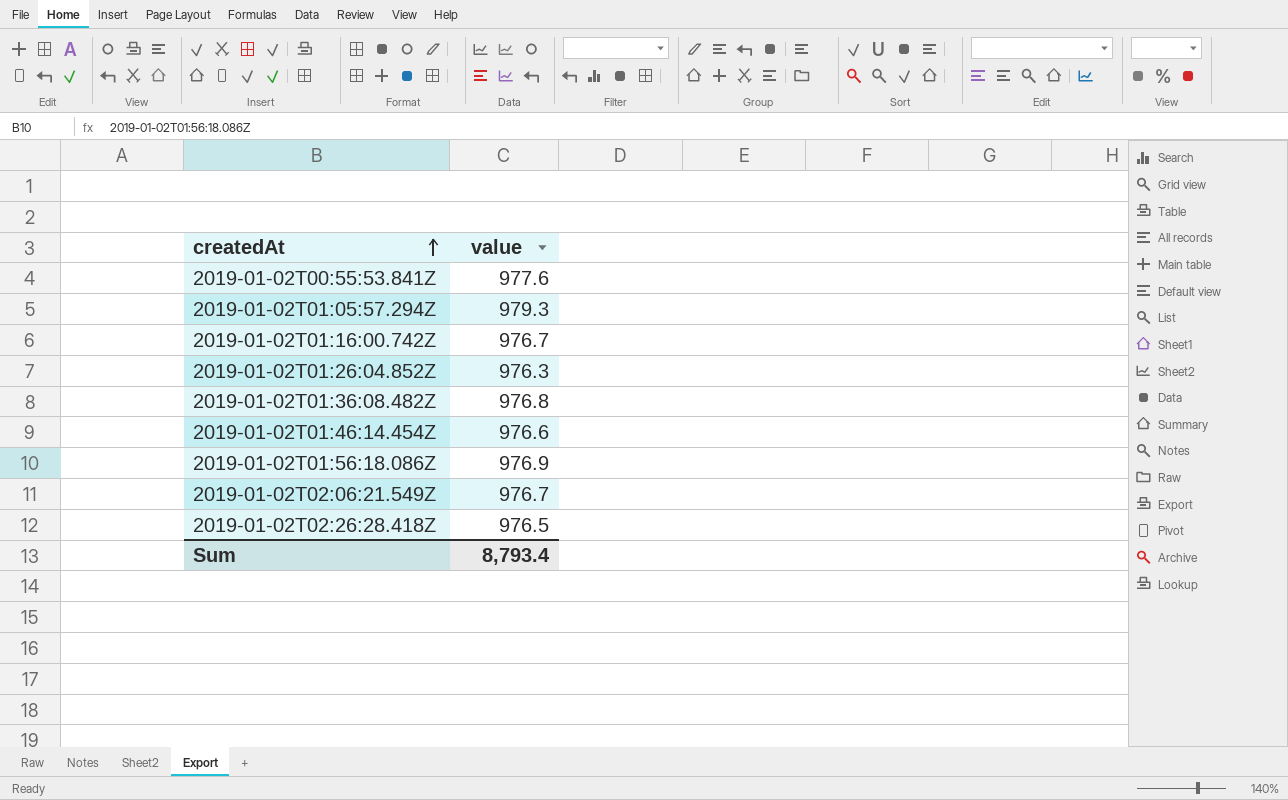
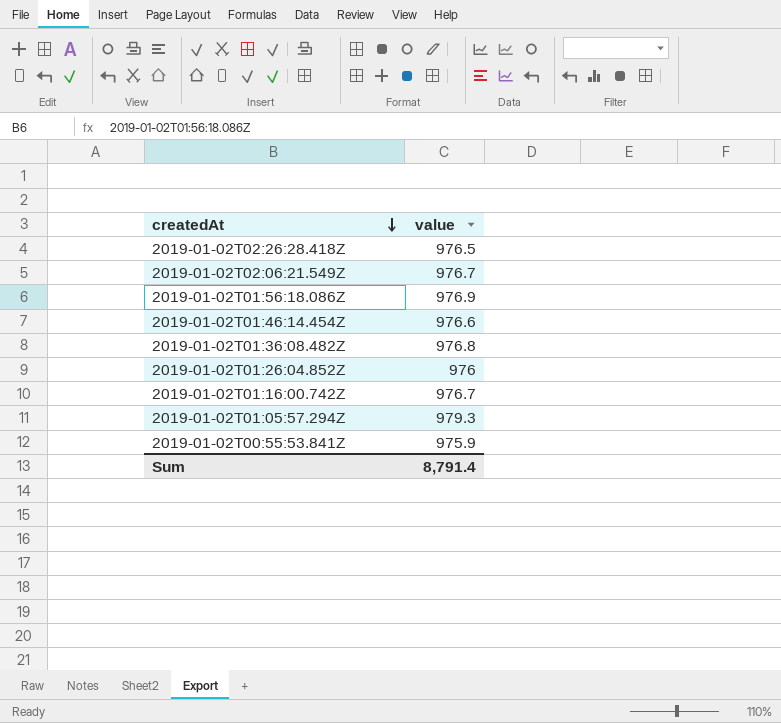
row order: createdAt ascending -> createdAt descending
2019-01-02T01:26:04.852Z | value: 976.3 -> 976
2019-01-02T00:55:53.841Z | value: 977.6 -> 975.9
Sum | value: 8,793.4 -> 8,791.4

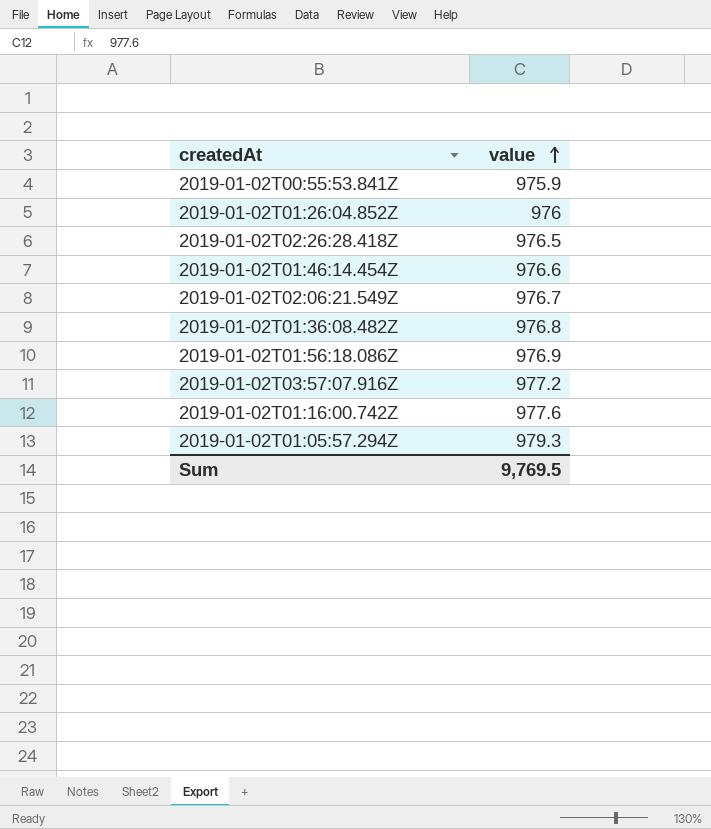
row order: createdAt descending -> value ascending
row 2019-01-02T03:57:07.916Z: none -> 977.2
2019-01-02T01:16:00.742Z | value: 976.7 -> 977.6
Sum | value: 8,791.4 -> 9,769.5

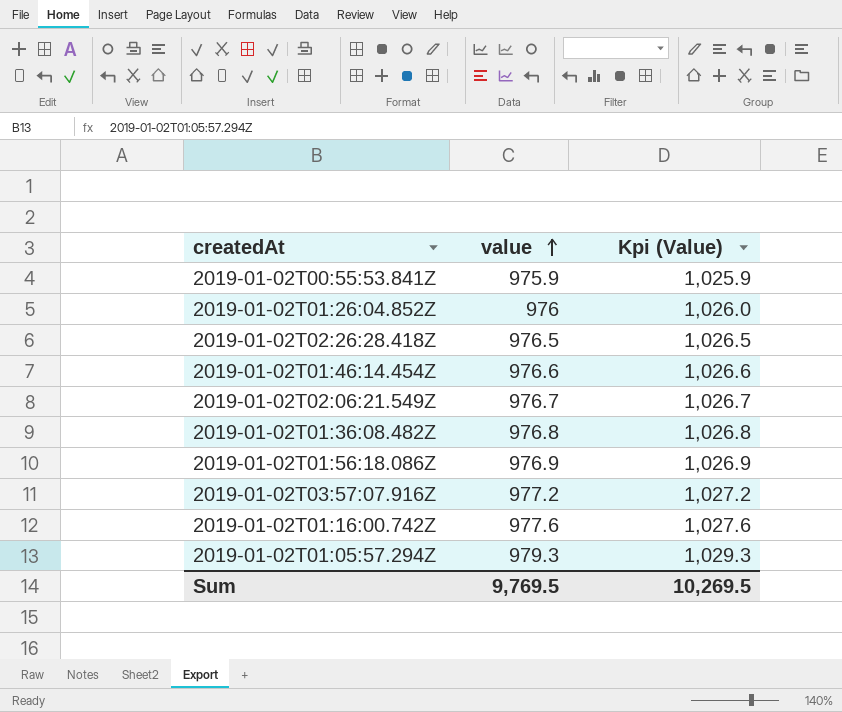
column Kpi (Value) | formula: none -> [value] + 50

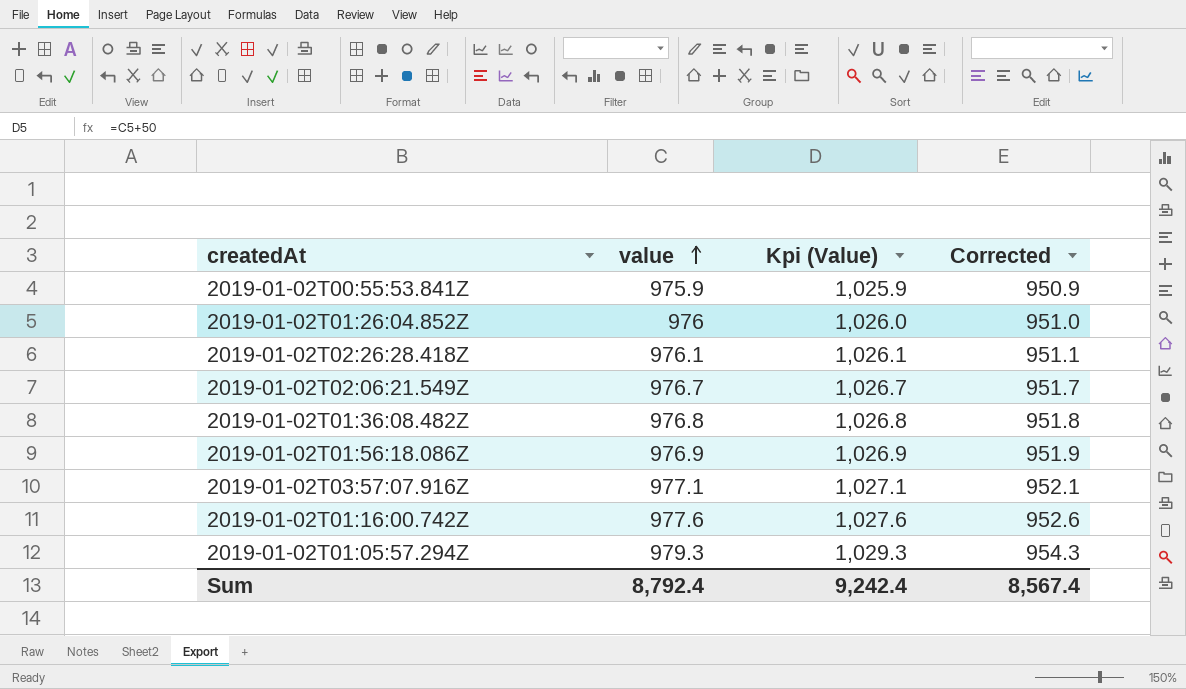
column Corrected | formula: none -> [value] - 25
row 2019-01-02T01:46:14.454Z: 976.6 | 1,026.6 -> none
2019-01-02T02:26:28.418Z | value: 976.5 -> 976.1
2019-01-02T02:26:28.418Z | Kpi (Value): 1,026.5 -> 1,026.1
2019-01-02T03:57:07.916Z | value: 977.2 -> 977.1
2019-01-02T03:57:07.916Z | Kpi (Value): 1,027.2 -> 1,027.1
Sum | value: 9,769.5 -> 8,792.4
Sum | Kpi (Value): 10,269.5 -> 9,242.4

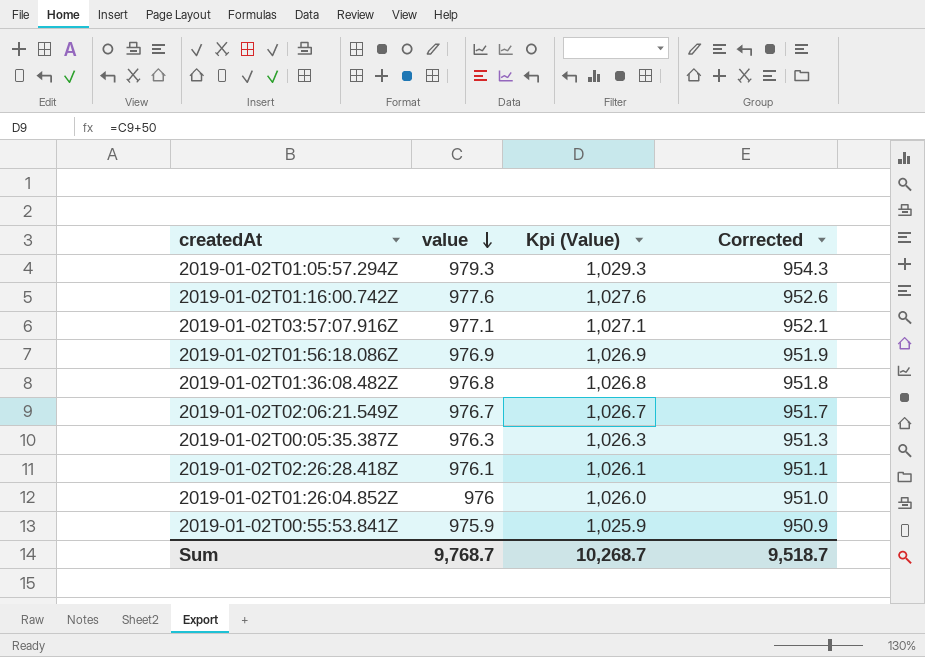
row order: value ascending -> value descending
row 2019-01-02T00:05:35.387Z: none -> 976.3 | 1,026.3 | 951.3
Sum | value: 8,792.4 -> 9,768.7
Sum | Kpi (Value): 9,242.4 -> 10,268.7
Sum | Corrected: 8,567.4 -> 9,518.7

